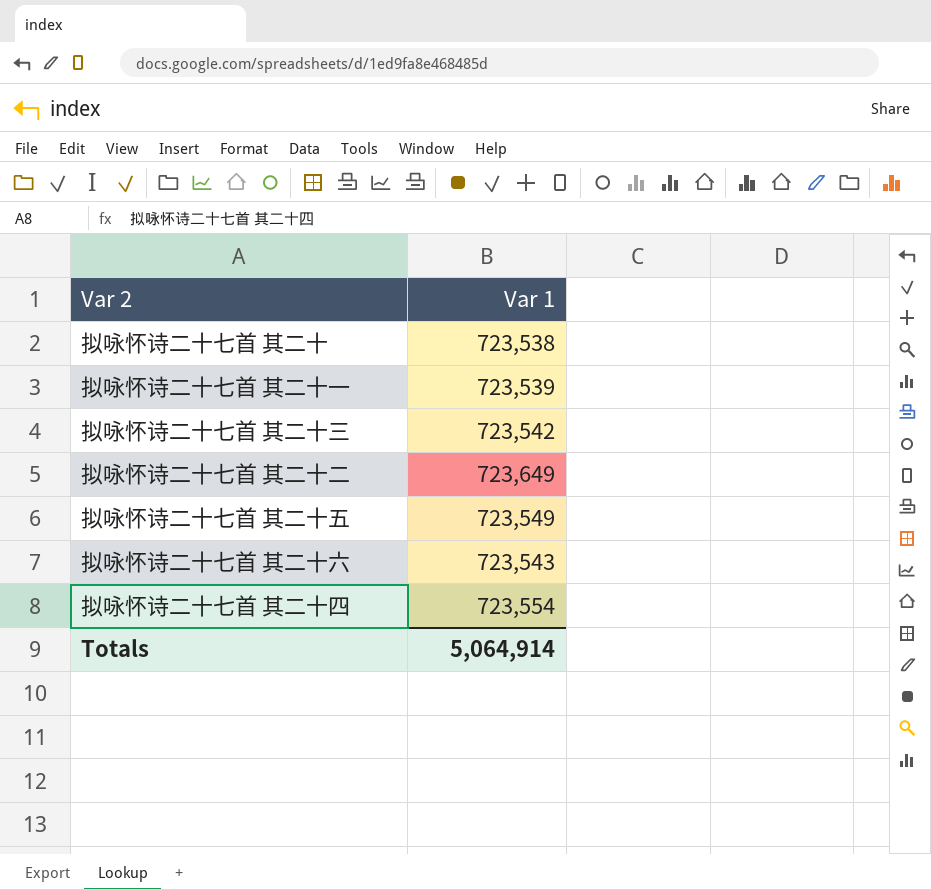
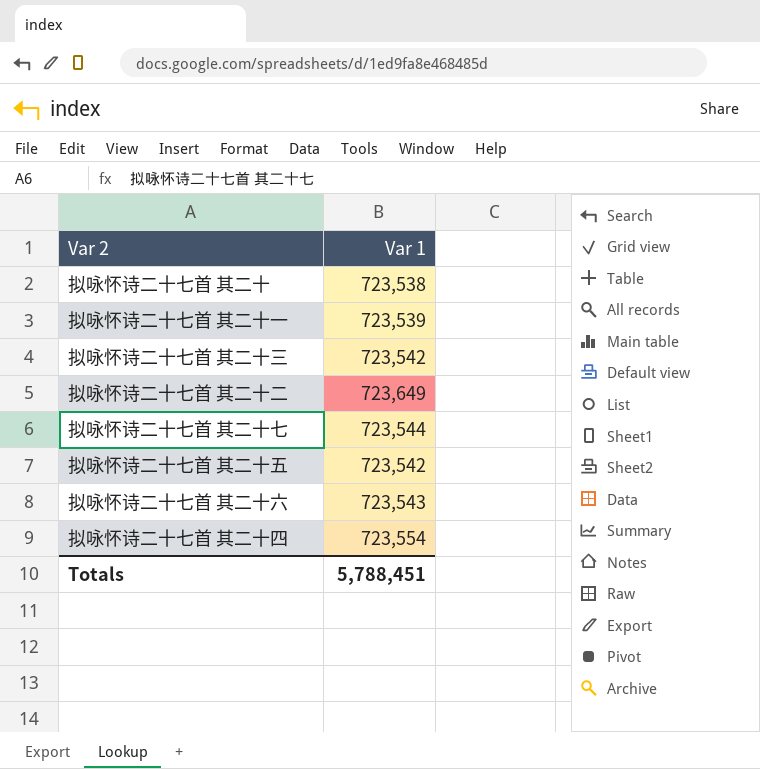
row 拟咏怀诗二十七首 其二十七: none -> 723,544
拟咏怀诗二十七首 其二十五 | Var 1: 723,549 -> 723,542
Totals | Var 1: 5,064,914 -> 5,788,451

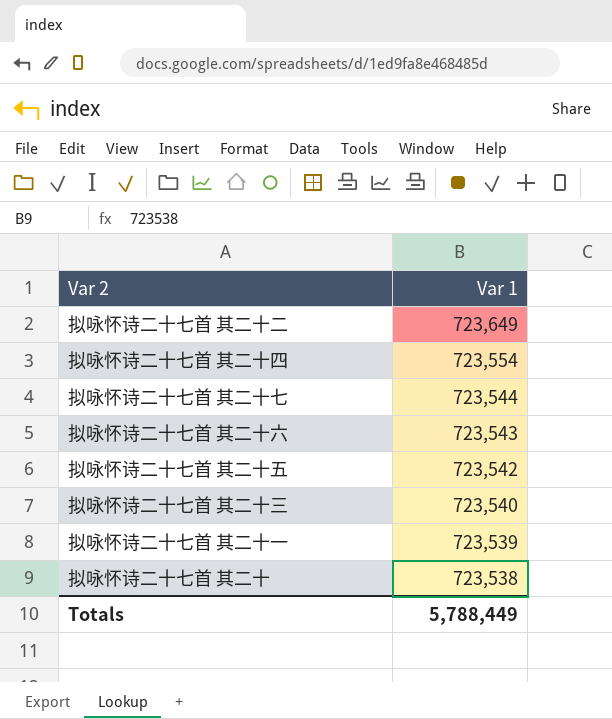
row order: none -> Var 1 descending
拟咏怀诗二十七首 其二十三 | Var 1: 723,542 -> 723,540
Totals | Var 1: 5,788,451 -> 5,788,449

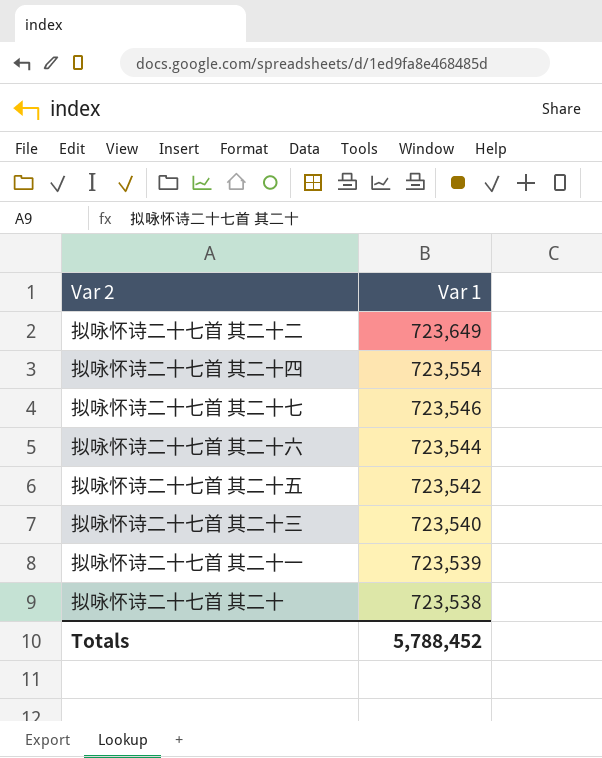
拟咏怀诗二十七首 其二十七 | Var 1: 723,544 -> 723,546
拟咏怀诗二十七首 其二十六 | Var 1: 723,543 -> 723,544
Totals | Var 1: 5,788,449 -> 5,788,452

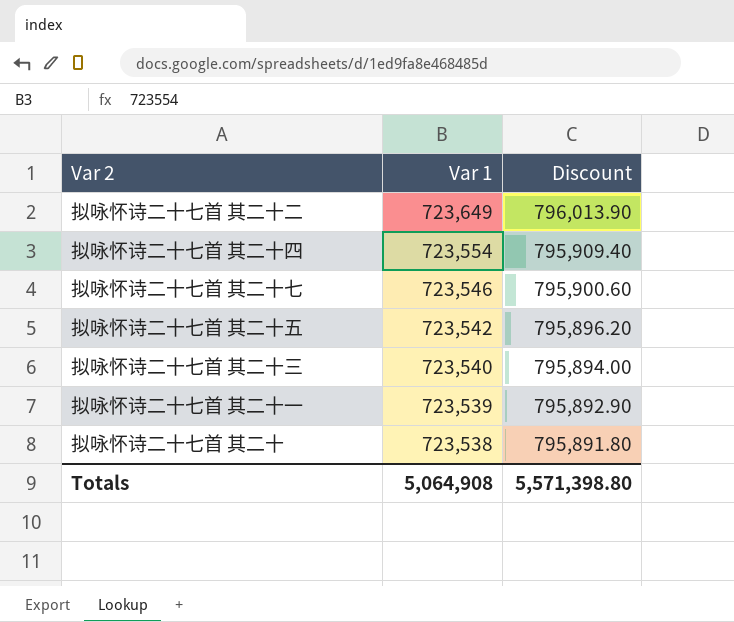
column Discount | formula: none -> [Var 1] * 1.1
row 拟咏怀诗二十七首 其二十六: 723,544 -> none
Totals | Var 1: 5,788,452 -> 5,064,908

